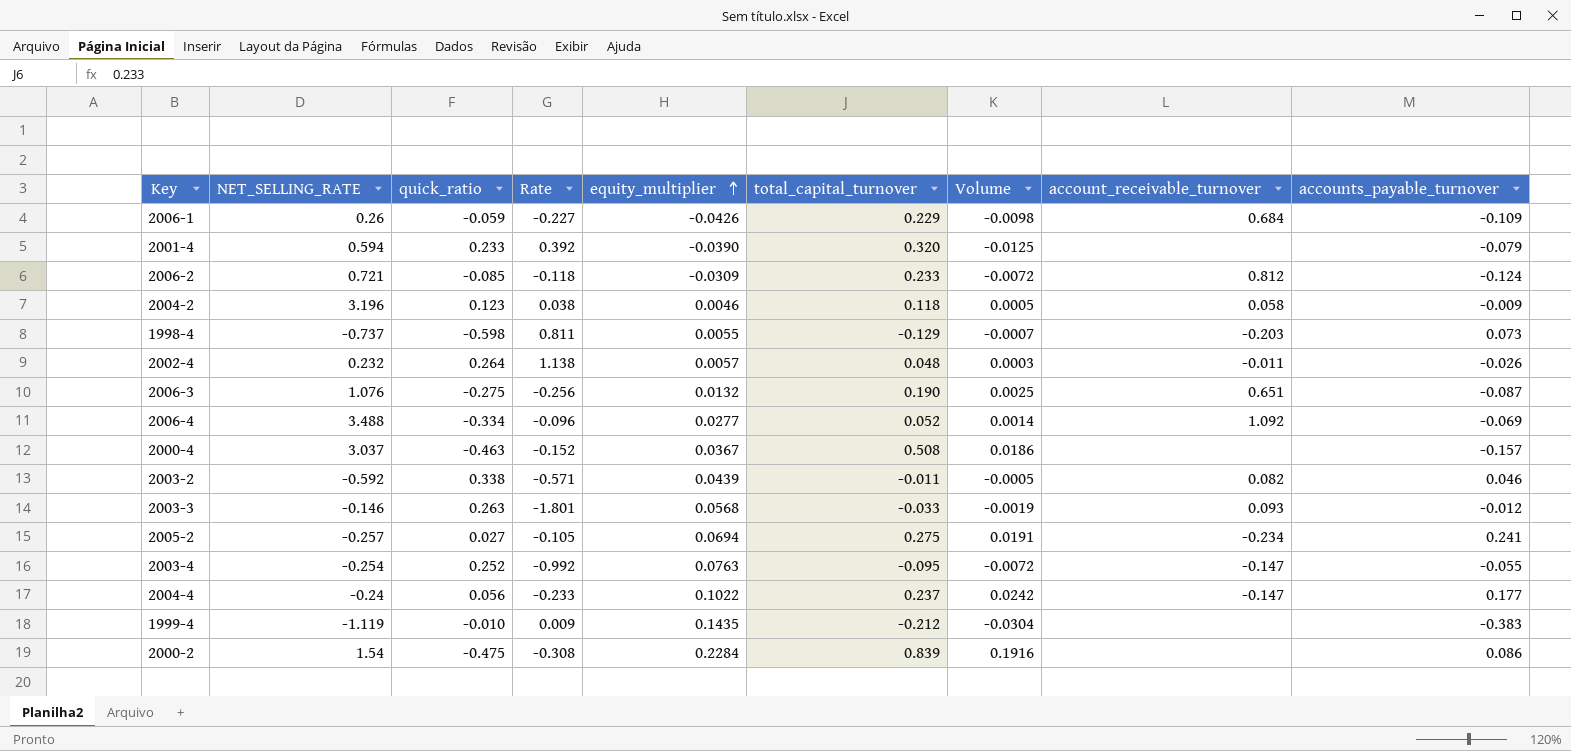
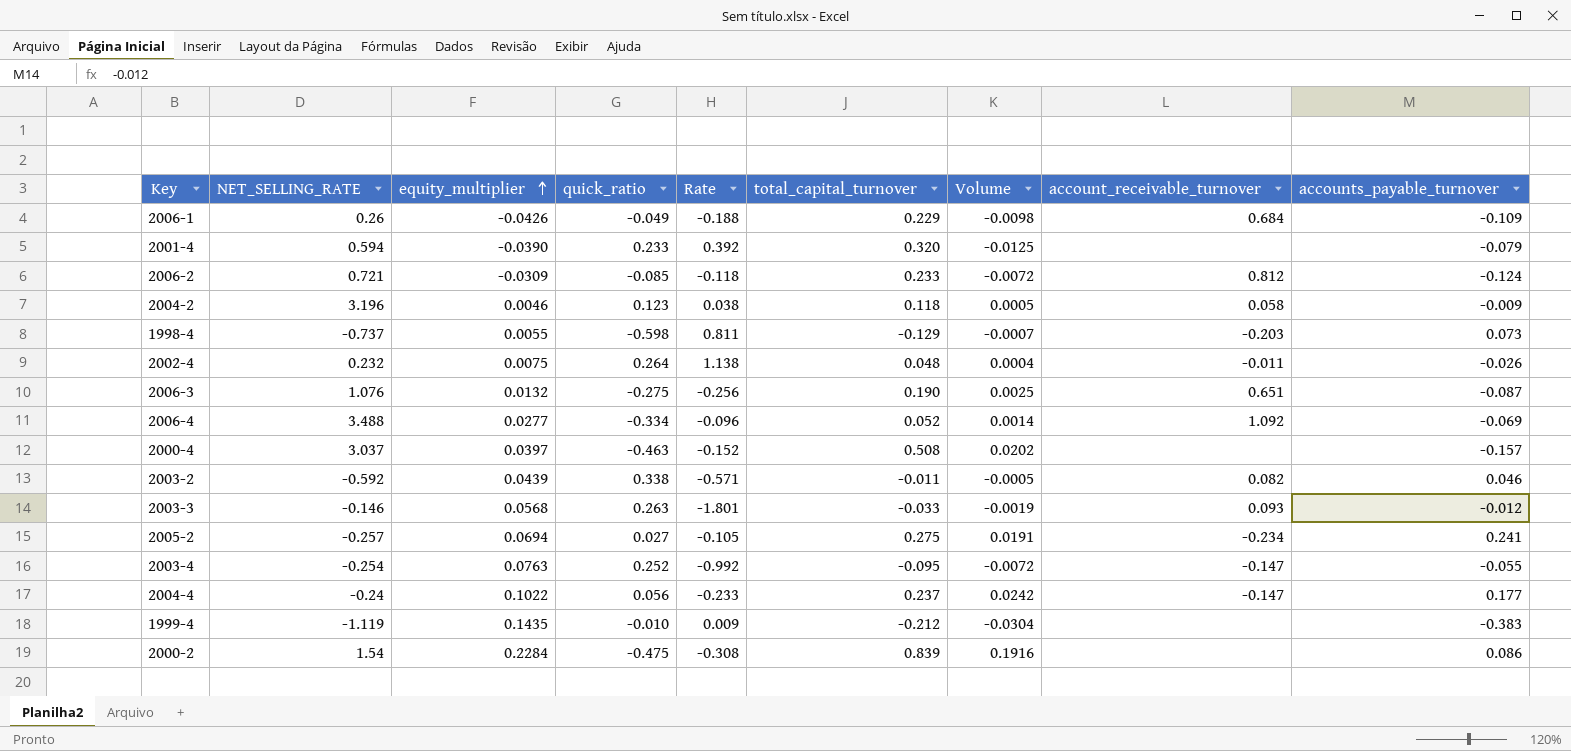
column equity_multiplier | position: 5 -> 3
2006-1 | quick_ratio: -0.059 -> -0.049
2006-1 | Rate: -0.227 -> -0.188
2002-4 | equity_multiplier: 0.0057 -> 0.0075
2002-4 | Volume: 0.0003 -> 0.0004
2000-4 | equity_multiplier: 0.0367 -> 0.0397
2000-4 | Volume: 0.0186 -> 0.0202

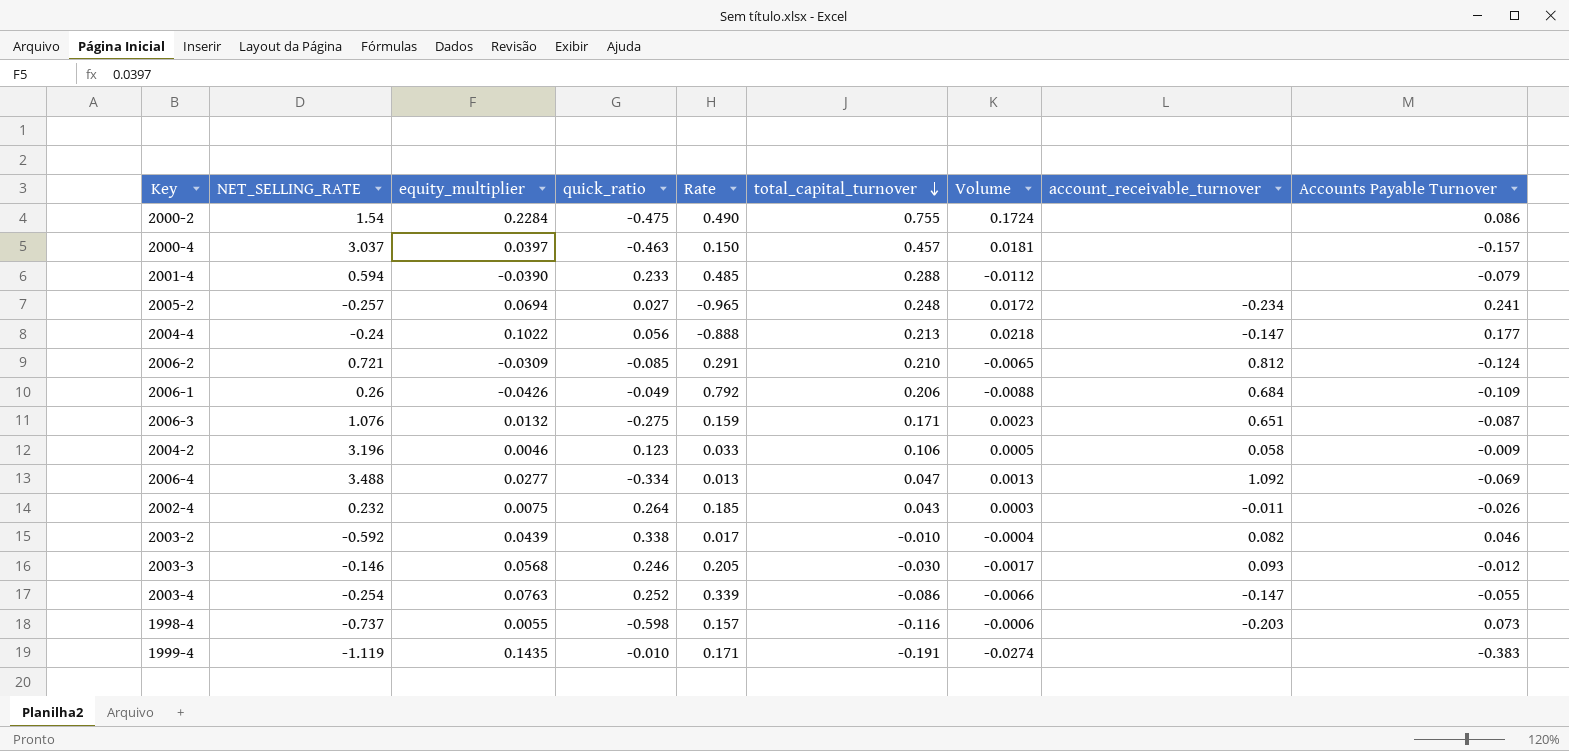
row order: equity_multiplier ascending -> total_capital_turnover descending
column Rate | formula: [quick_ratio] / [NET_SELLING_RATE] -> [total_capital_turnover] / [NET_SELLING_RATE]
column name: accounts_payable_turnover -> Accounts Payable Turnover
2000-2 | total_capital_turnover: 0.839 -> 0.755
2000-2 | Volume: 0.1916 -> 0.1724
2000-4 | total_capital_turnover: 0.508 -> 0.457
2000-4 | Volume: 0.0202 -> 0.0181
2001-4 | total_capital_turnover: 0.320 -> 0.288
2001-4 | Volume: -0.0125 -> -0.0112
2005-2 | total_capital_turnover: 0.275 -> 0.248
2005-2 | Volume: 0.0191 -> 0.0172
2004-4 | total_capital_turnover: 0.237 -> 0.213
2004-4 | Volume: 0.0242 -> 0.0218
2006-2 | total_capital_turnover: 0.233 -> 0.210
2006-2 | Volume: -0.0072 -> -0.0065
2006-1 | total_capital_turnover: 0.229 -> 0.206
2006-1 | Volume: -0.0098 -> -0.0088
2006-3 | total_capital_turnover: 0.190 -> 0.171
2006-3 | Volume: 0.0025 -> 0.0023
2004-2 | total_capital_turnover: 0.118 -> 0.106
2006-4 | total_capital_turnover: 0.052 -> 0.047
2006-4 | Volume: 0.0014 -> 0.0013
2002-4 | total_capital_turnover: 0.048 -> 0.043
2002-4 | Volume: 0.0004 -> 0.0003
2003-2 | total_capital_turnover: -0.011 -> -0.010
2003-2 | Volume: -0.0005 -> -0.0004
2003-3 | quick_ratio: 0.263 -> 0.246
2003-3 | total_capital_turnover: -0.033 -> -0.030
2003-3 | Volume: -0.0019 -> -0.0017
2003-4 | total_capital_turnover: -0.095 -> -0.086
2003-4 | Volume: -0.0072 -> -0.0066
1998-4 | total_capital_turnover: -0.129 -> -0.116
1998-4 | Volume: -0.0007 -> -0.0006
1999-4 | total_capital_turnover: -0.212 -> -0.191
1999-4 | Volume: -0.0304 -> -0.0274

